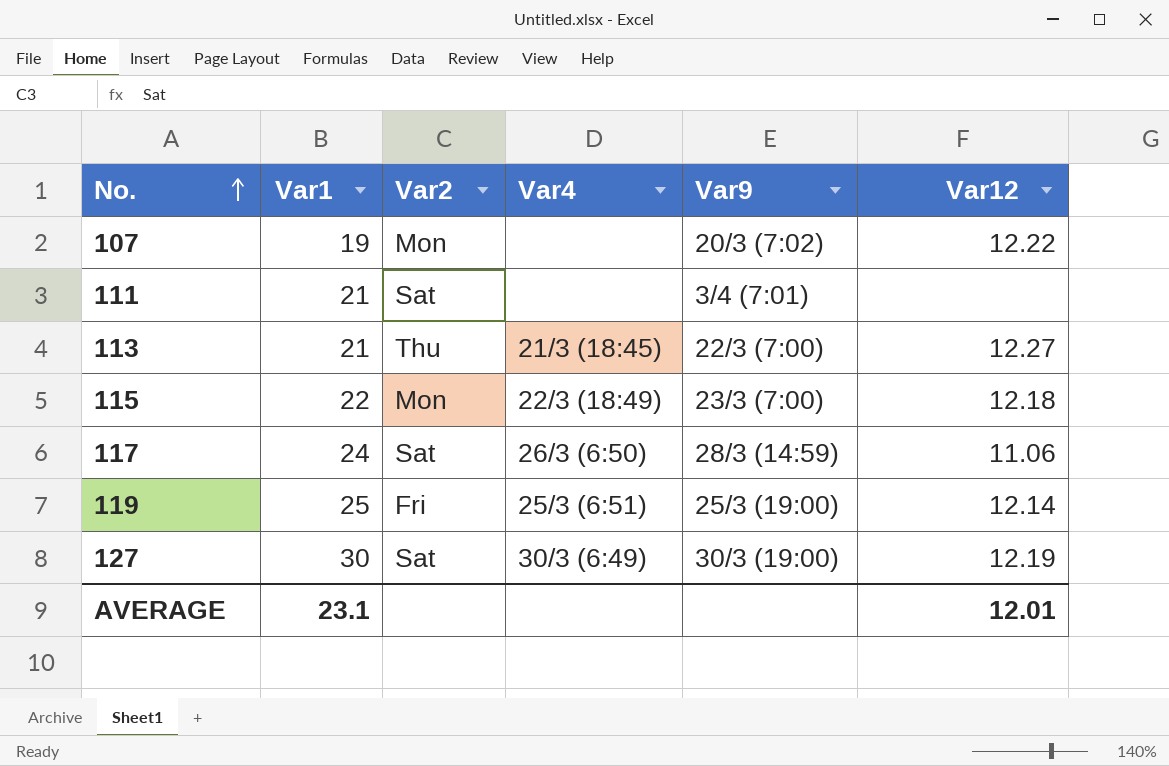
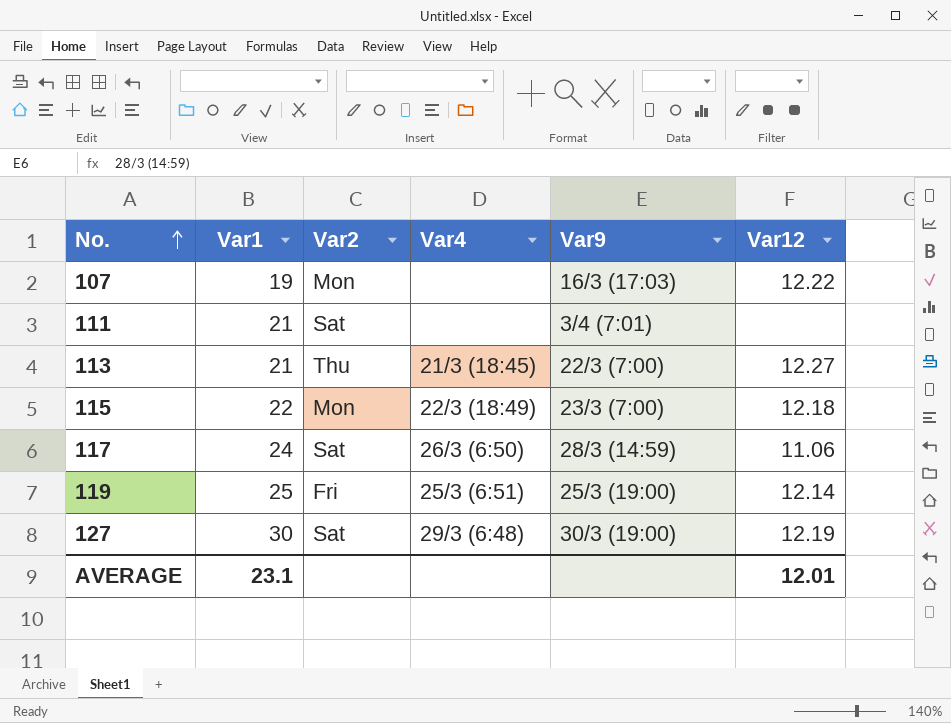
107 | Var9: 20/3 (7:02) -> 16/3 (17:03)
127 | Var4: 30/3 (6:49) -> 29/3 (6:48)

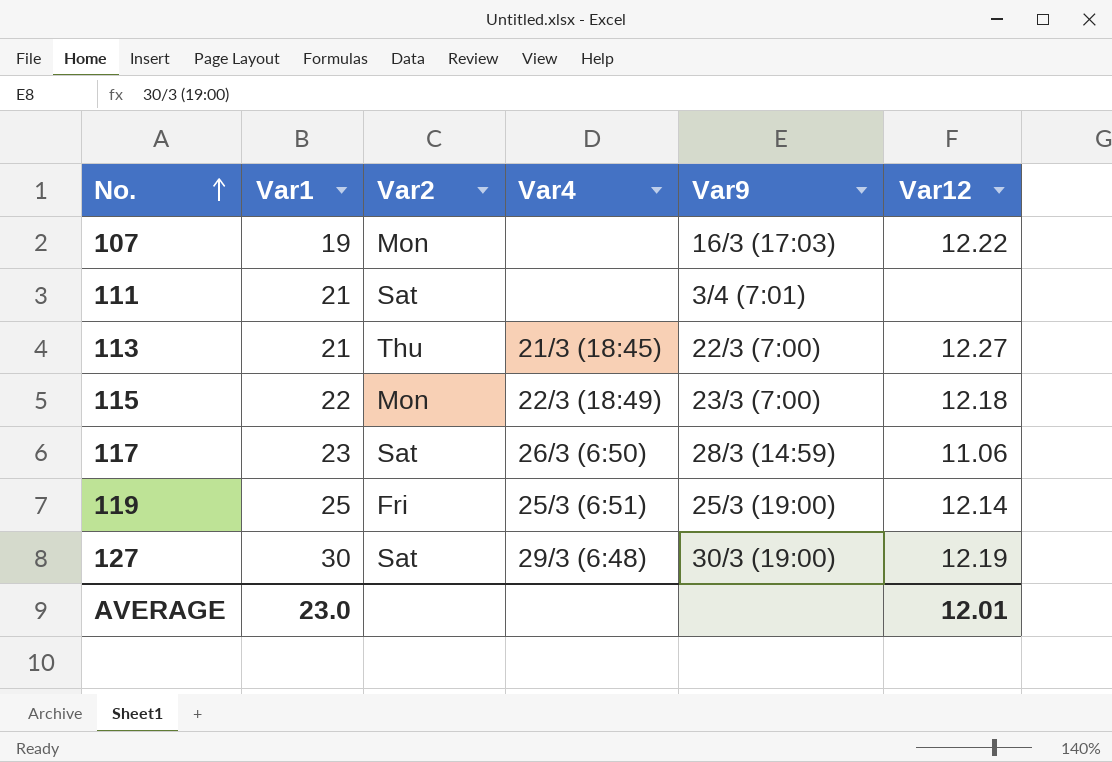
117 | Var1: 24 -> 23
AVERAGE | Var1: 23.1 -> 23.0

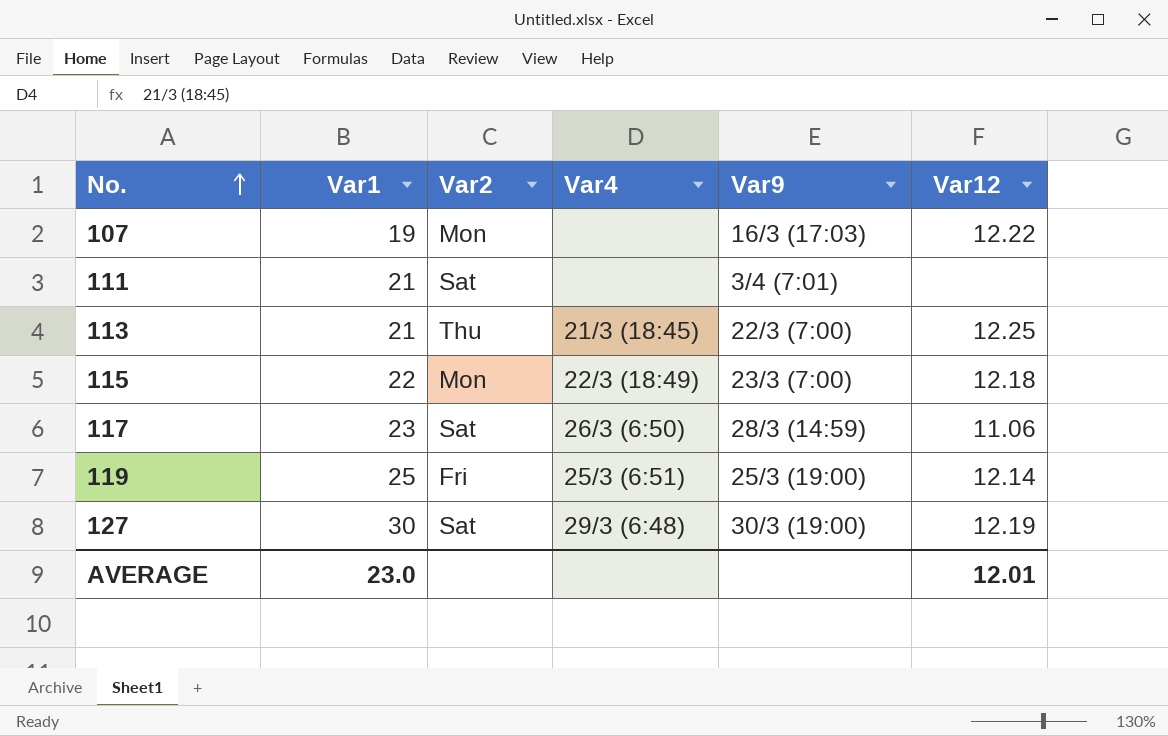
113 | Var12: 12.27 -> 12.25

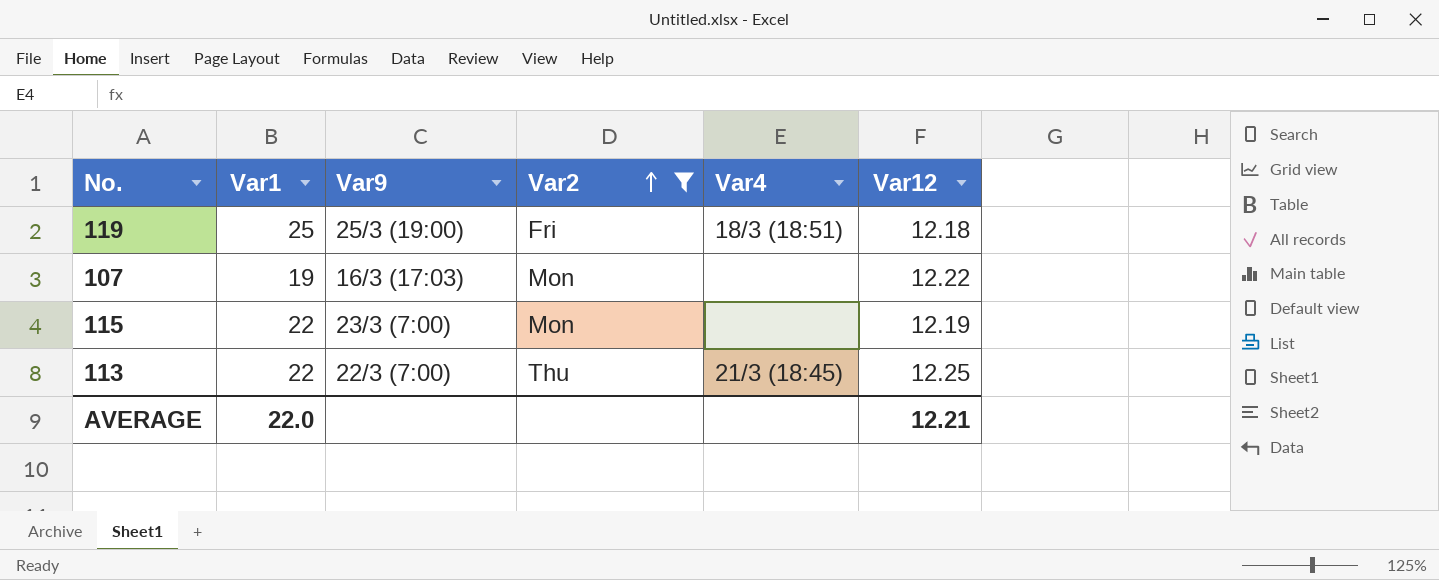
filter: none -> Var2 != Sat
row order: No. ascending -> Var2 ascending
column Var9 | position: 5 -> 3
119 | Var4: 25/3 (6:51) -> 18/3 (18:51)
119 | Var12: 12.14 -> 12.18
115 | Var4: 22/3 (18:49) -> none
115 | Var12: 12.18 -> 12.19
113 | Var1: 21 -> 22
AVERAGE | Var1: 23.0 -> 22.0
AVERAGE | Var12: 12.01 -> 12.21

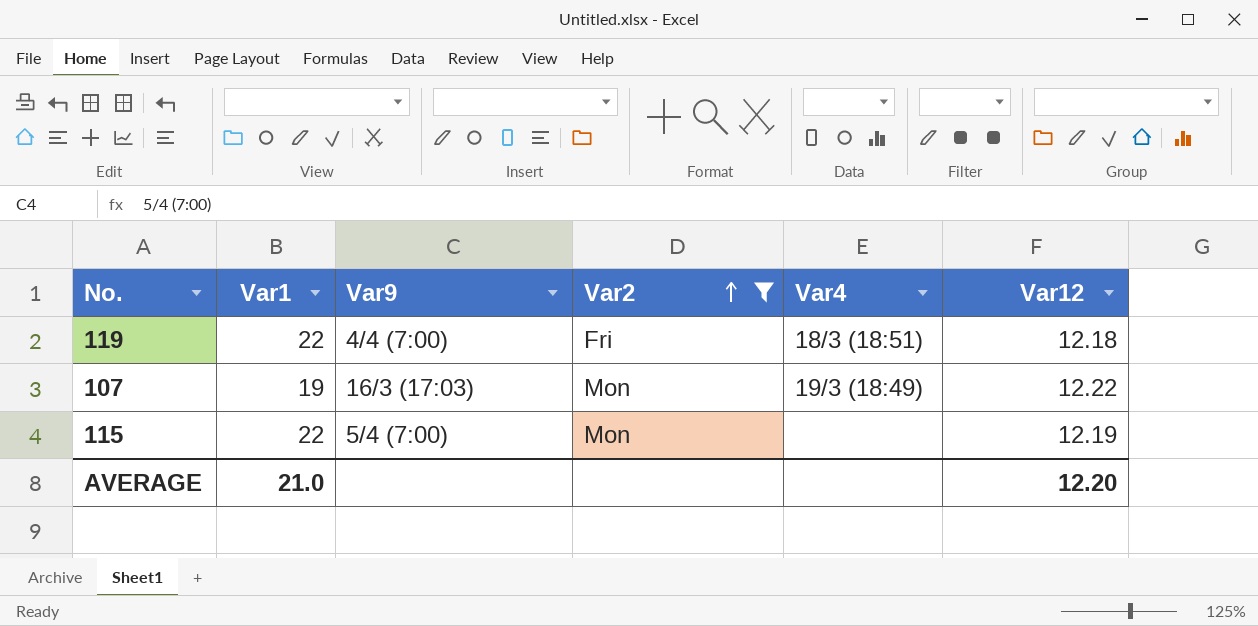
row 113: 22 | 22/3 (7:00) | Thu | 21/3 (18:45) | 12.25 -> none
119 | Var1: 25 -> 22
119 | Var9: 25/3 (19:00) -> 4/4 (7:00)
107 | Var4: none -> 19/3 (18:49)
115 | Var9: 23/3 (7:00) -> 5/4 (7:00)
AVERAGE | Var1: 22.0 -> 21.0
AVERAGE | Var12: 12.21 -> 12.20

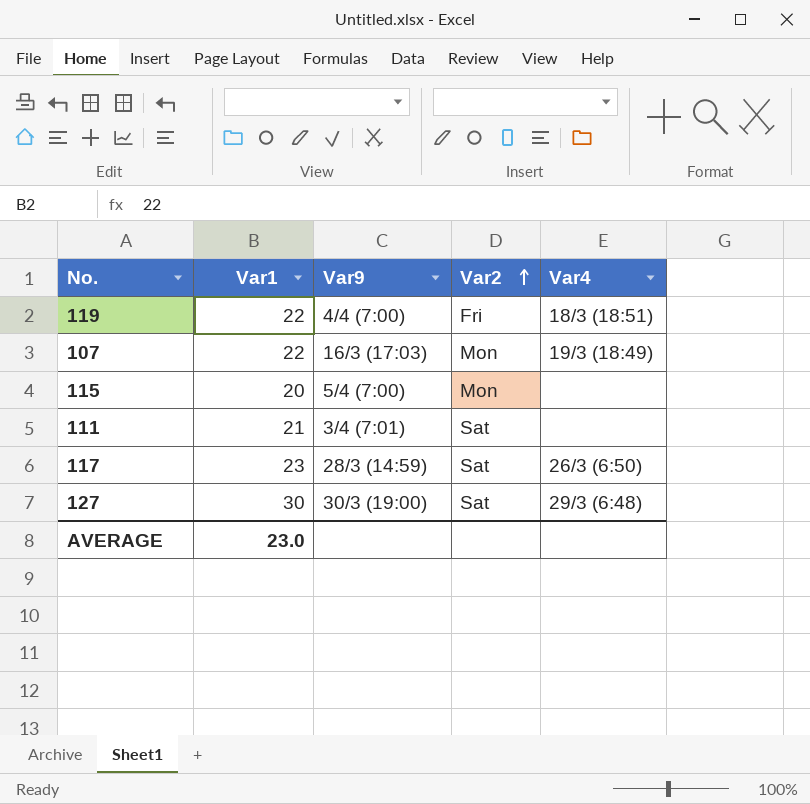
filter: Var2 != Sat -> none
column Var12 | position: 6 -> none
107 | Var1: 19 -> 22
115 | Var1: 22 -> 20
AVERAGE | Var1: 21.0 -> 23.0

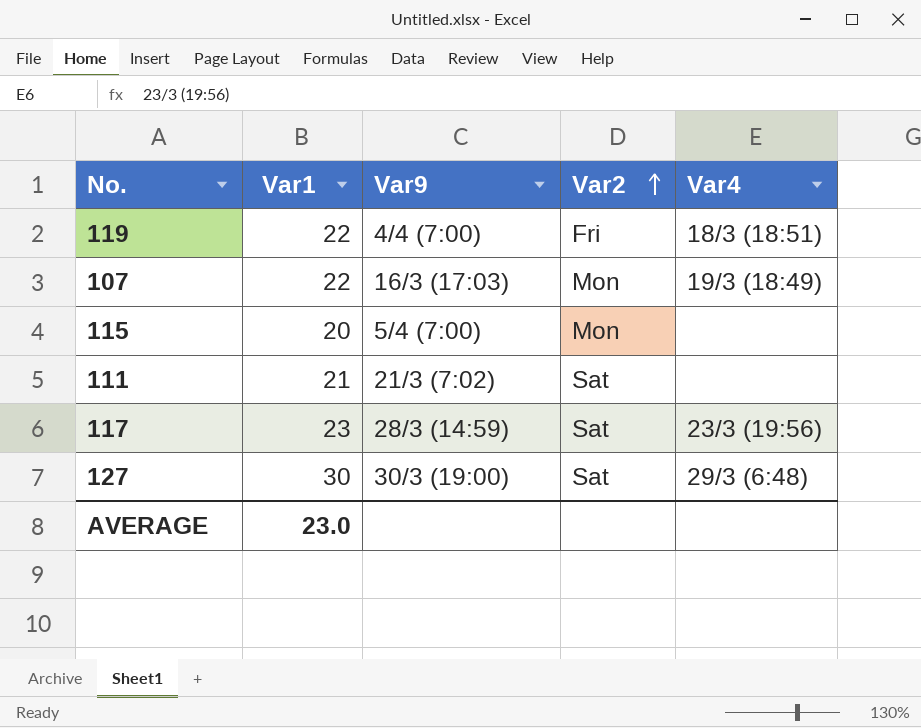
111 | Var9: 3/4 (7:01) -> 21/3 (7:02)
117 | Var4: 26/3 (6:50) -> 23/3 (19:56)

